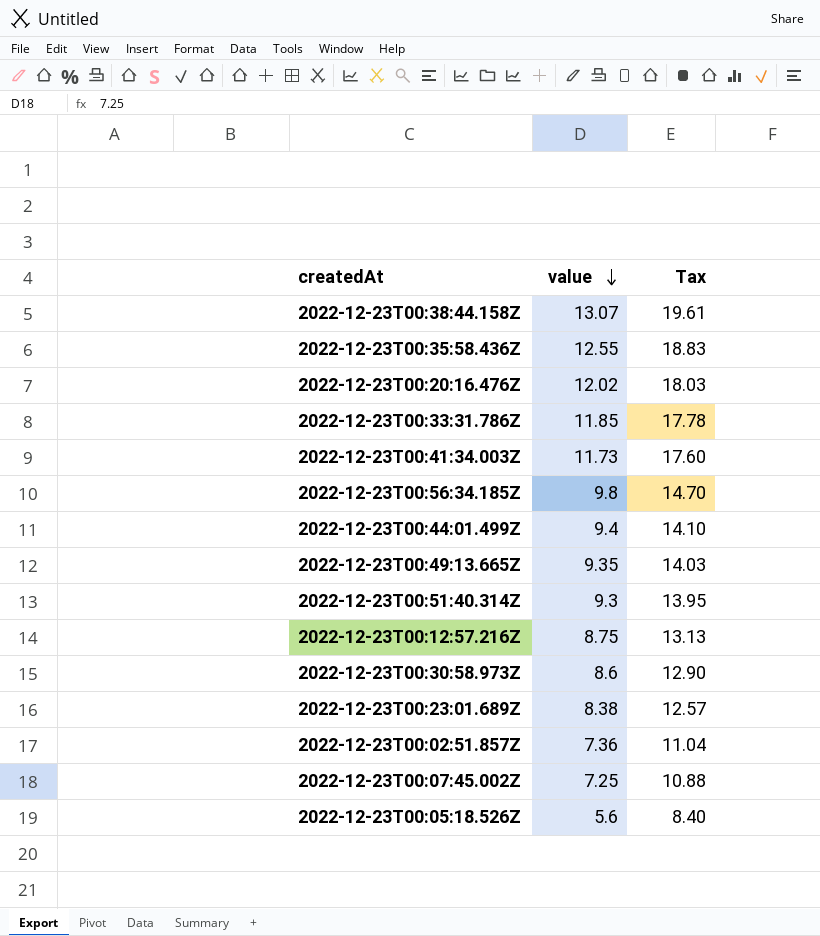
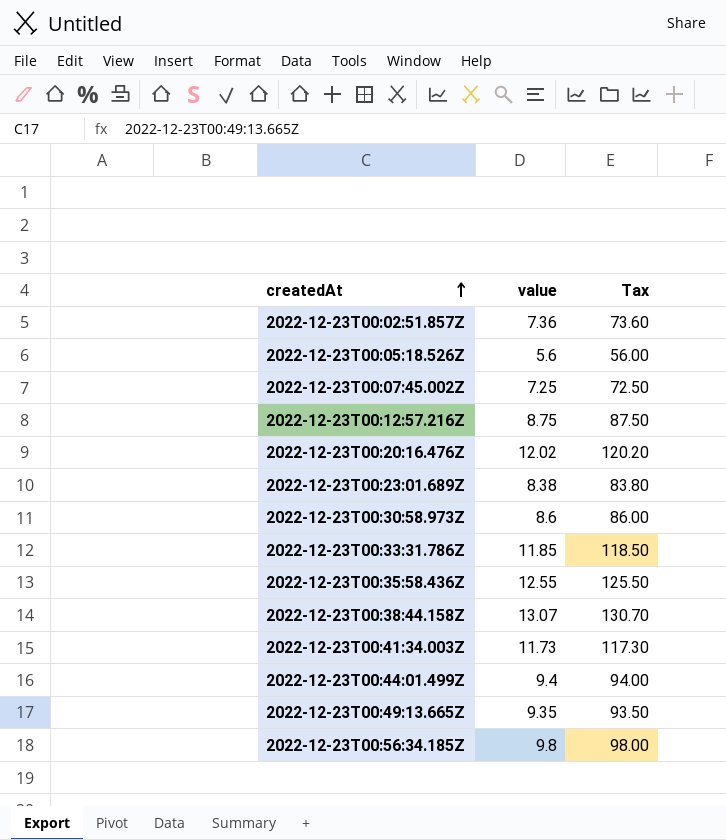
row order: value descending -> createdAt ascending
column Tax | formula: [value] * 1.5 -> [value] * 10
row 2022-12-23T00:51:40.314Z: 9.3 | 13.95 -> none

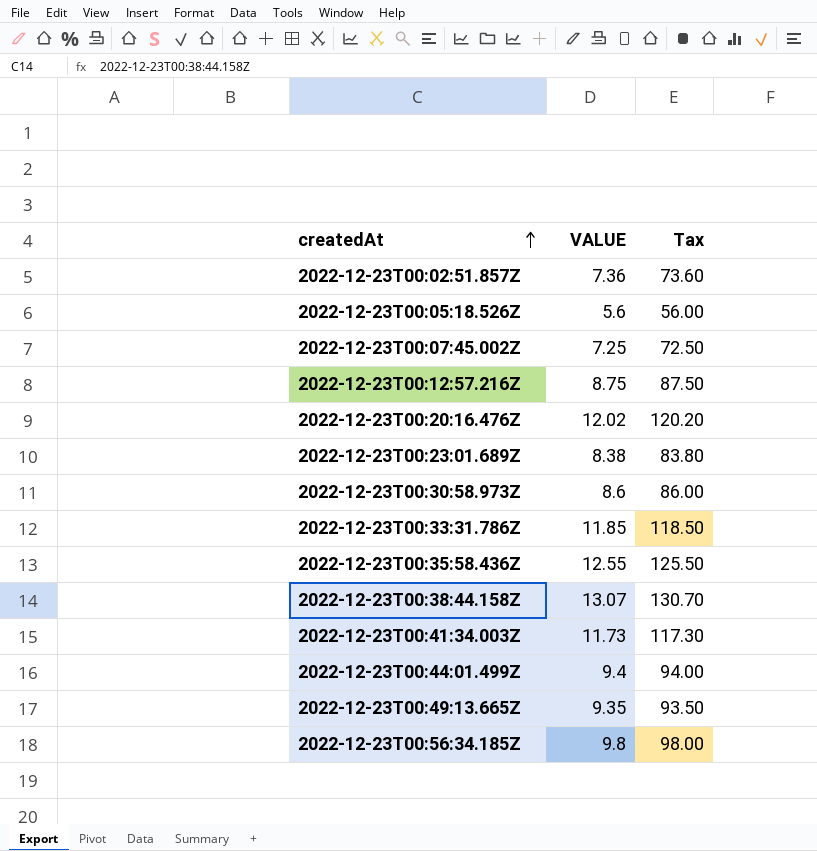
column name: value -> VALUE

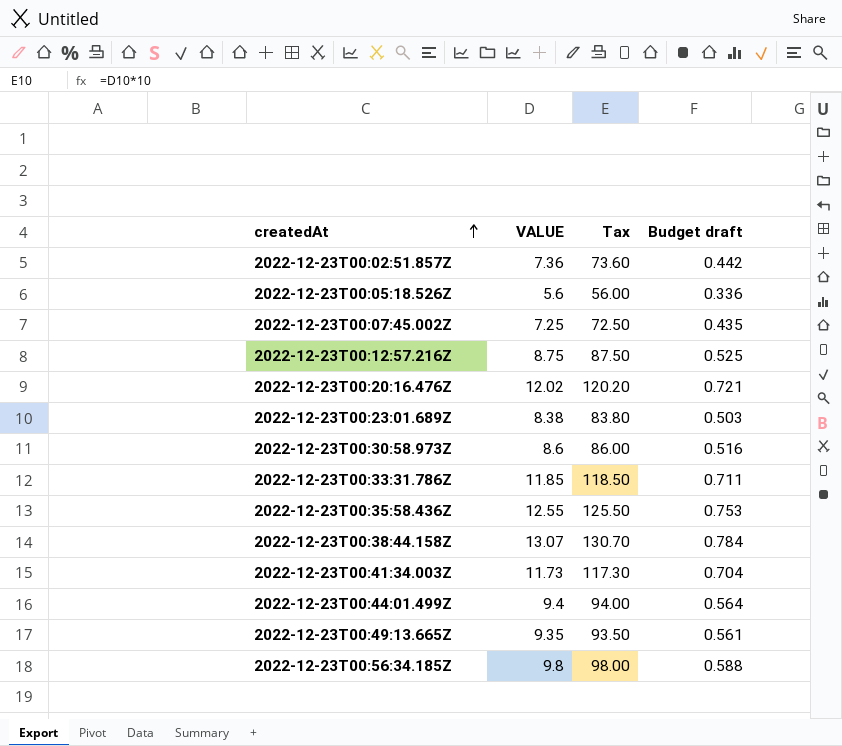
column Budget draft | formula: none -> [VALUE] * 0.06

